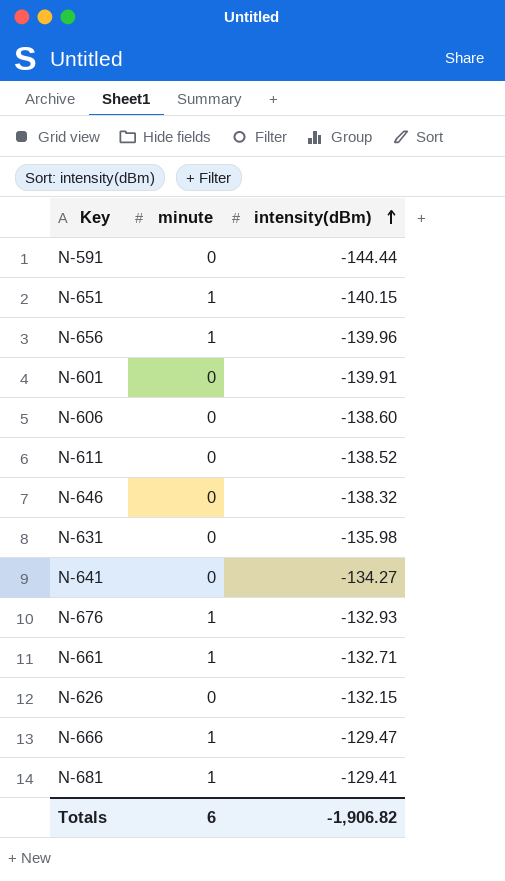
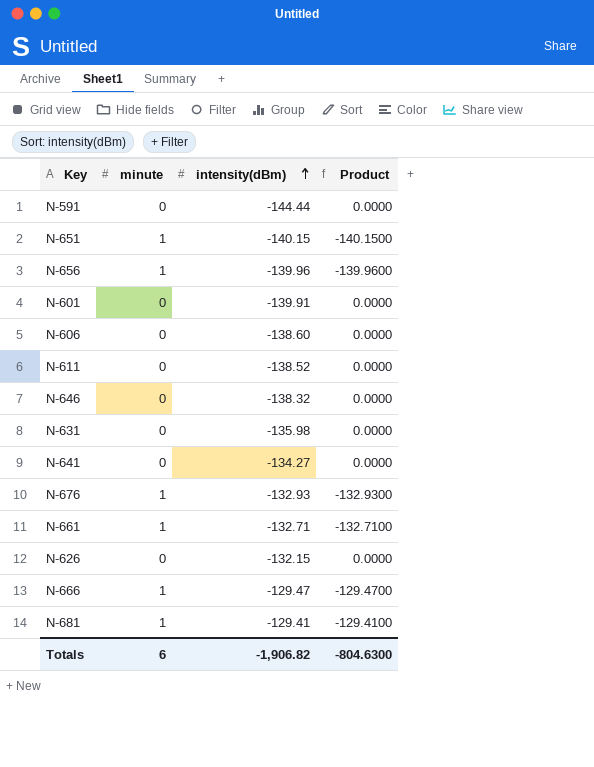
column Product | formula: none -> [minute] * [intensity(dBm)]

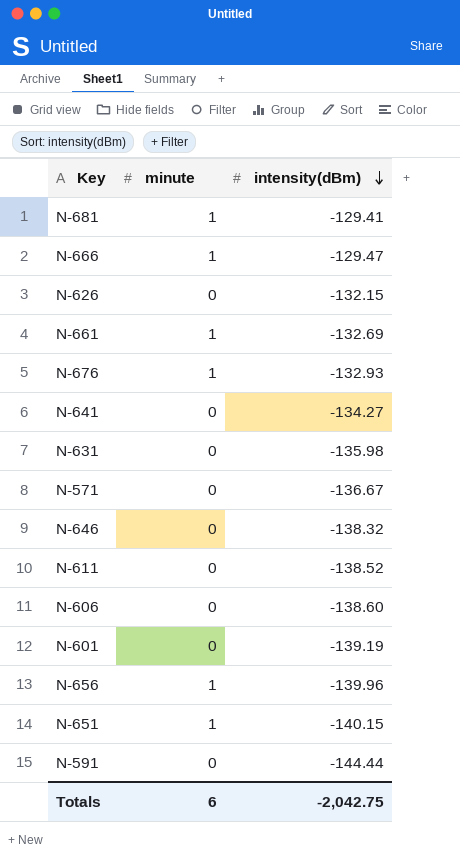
row order: intensity(dBm) ascending -> intensity(dBm) descending
column Product | formula: [minute] * [intensity(dBm)] -> none
N-661 | intensity(dBm): -132.71 -> -132.69
row N-571: none -> 0 | -136.67
N-601 | intensity(dBm): -139.91 -> -139.19
Totals | intensity(dBm): -1,906.82 -> -2,042.75

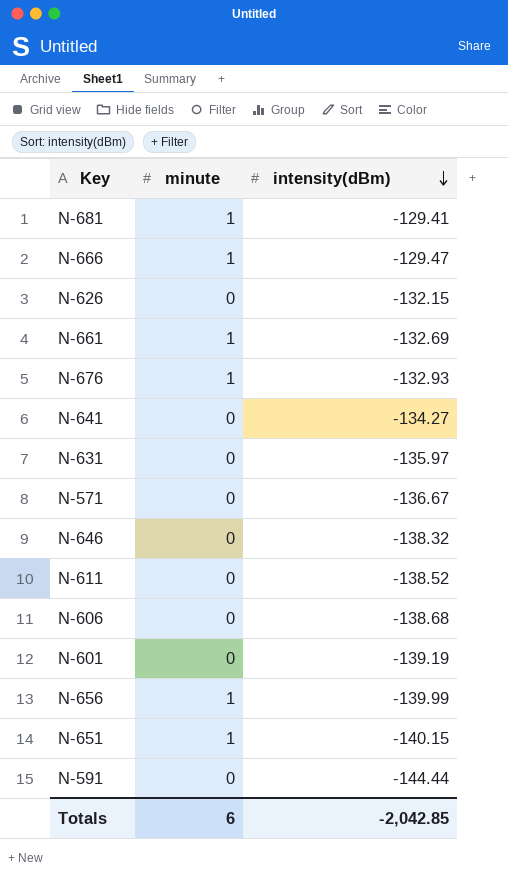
N-631 | intensity(dBm): -135.98 -> -135.97
N-606 | intensity(dBm): -138.60 -> -138.68
N-656 | intensity(dBm): -139.96 -> -139.99
Totals | intensity(dBm): -2,042.75 -> -2,042.85

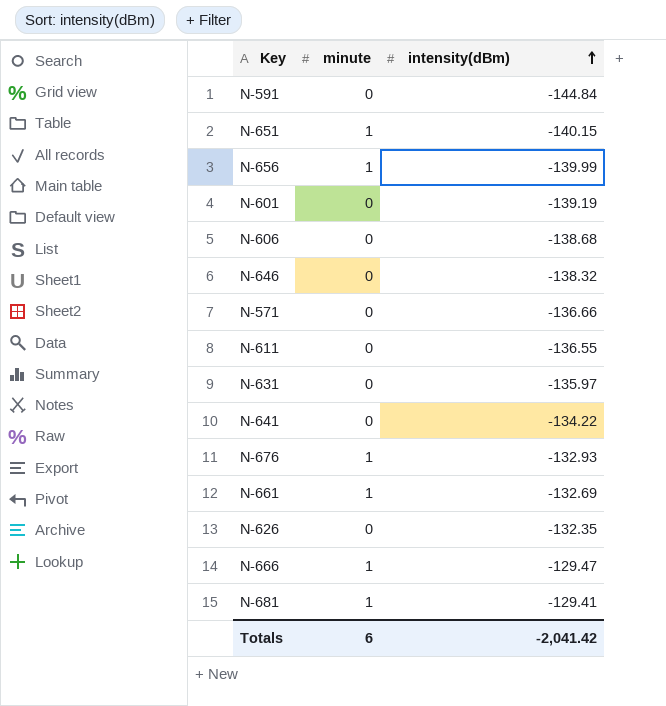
row order: intensity(dBm) descending -> intensity(dBm) ascending
N-591 | intensity(dBm): -144.44 -> -144.84
N-571 | intensity(dBm): -136.67 -> -136.66
N-611 | intensity(dBm): -138.52 -> -136.55
N-641 | intensity(dBm): -134.27 -> -134.22
N-626 | intensity(dBm): -132.15 -> -132.35
Totals | intensity(dBm): -2,042.85 -> -2,041.42

